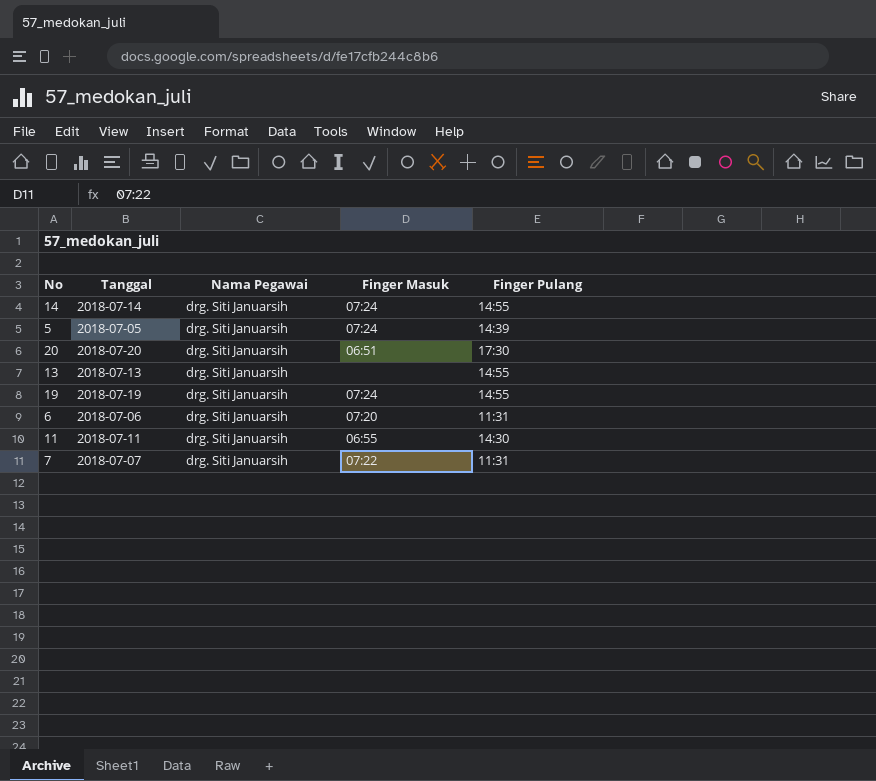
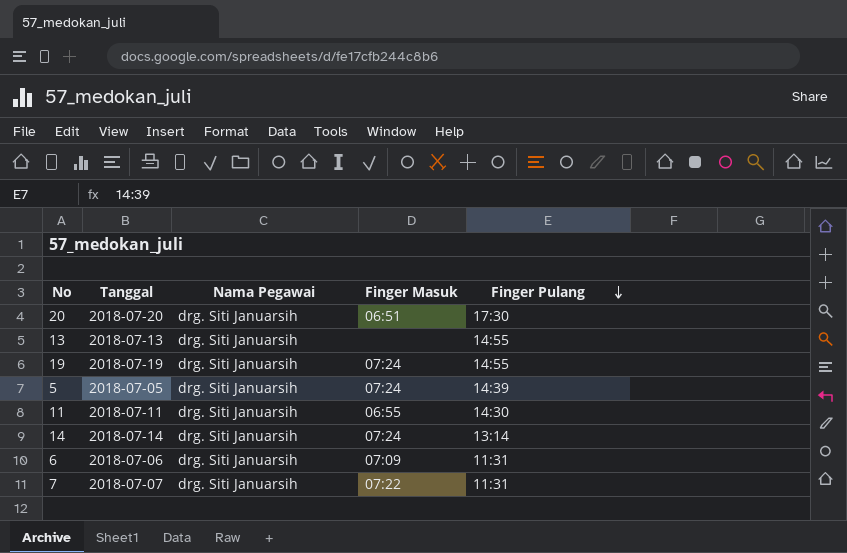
row order: none -> Finger Pulang descending
14 | Finger Pulang: 14:55 -> 13:14
6 | Finger Masuk: 07:20 -> 07:09

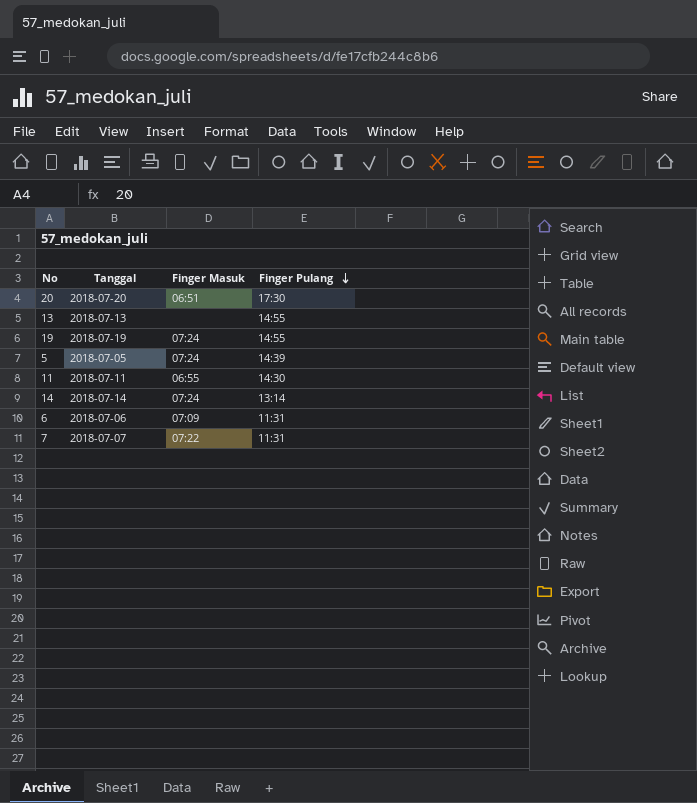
column Nama Pegawai | position: 3 -> none

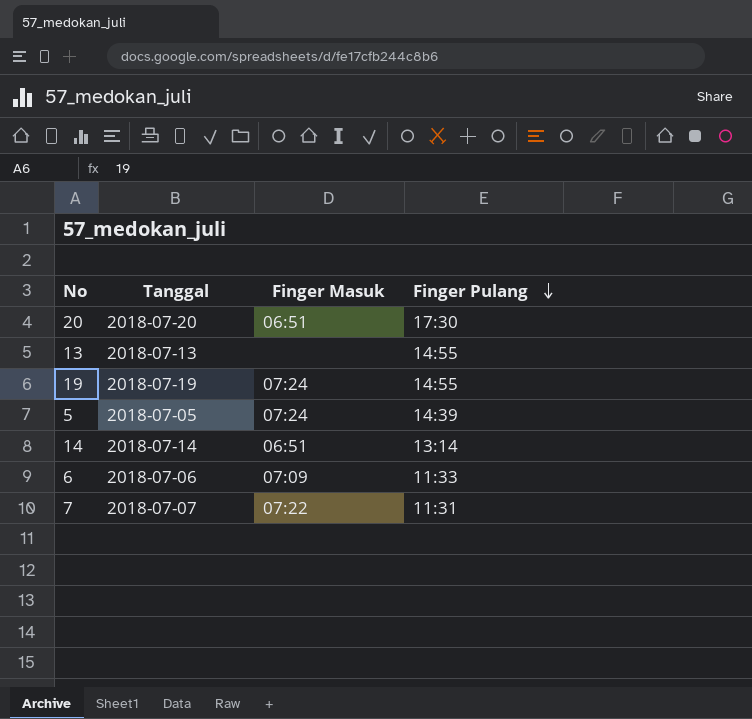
row 11: 2018-07-11 | 06:55 | 14:30 -> none
14 | Finger Masuk: 07:24 -> 06:51
6 | Finger Pulang: 11:31 -> 11:33

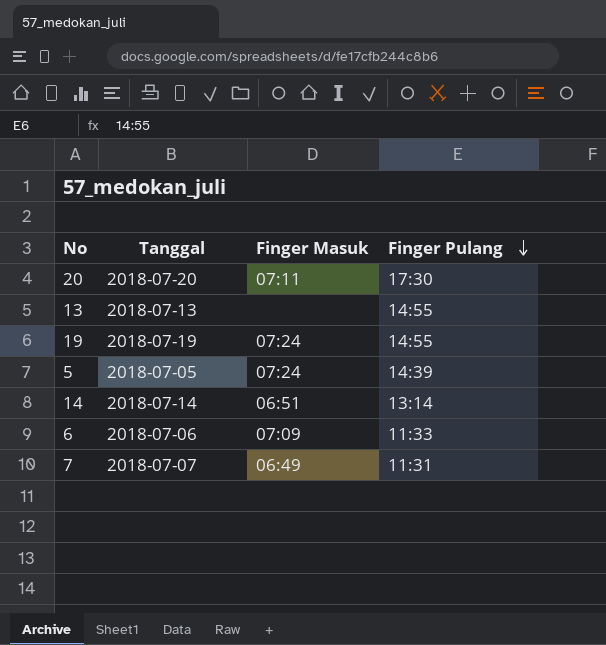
20 | Finger Masuk: 06:51 -> 07:11
7 | Finger Masuk: 07:22 -> 06:49

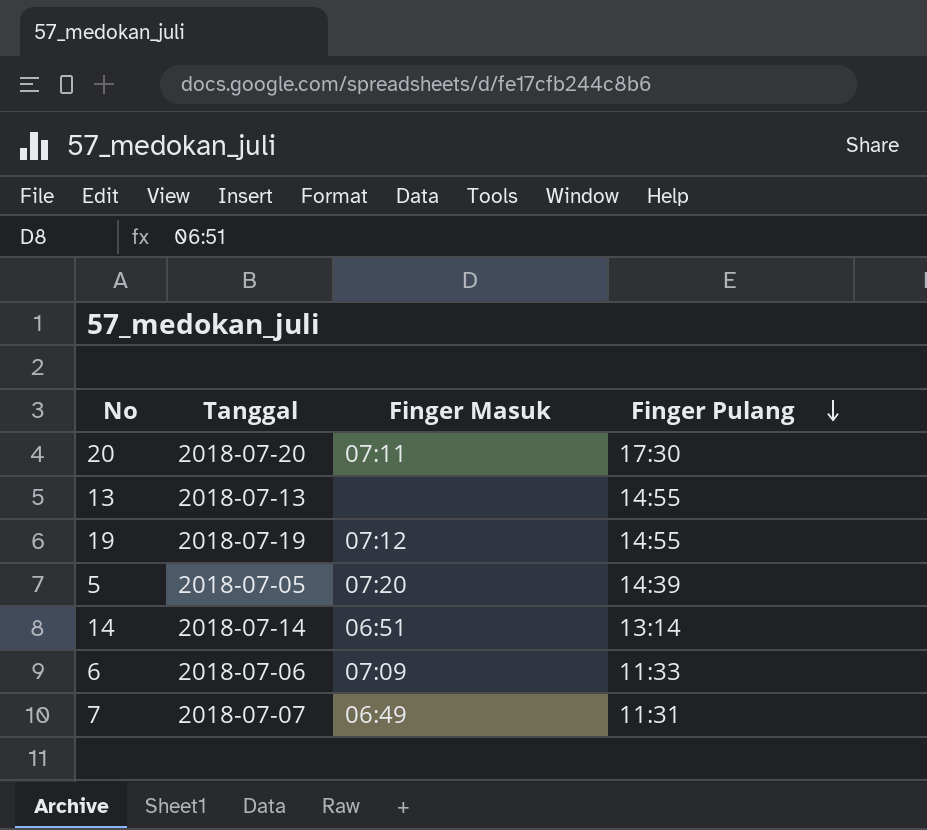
19 | Finger Masuk: 07:24 -> 07:12
5 | Finger Masuk: 07:24 -> 07:20

